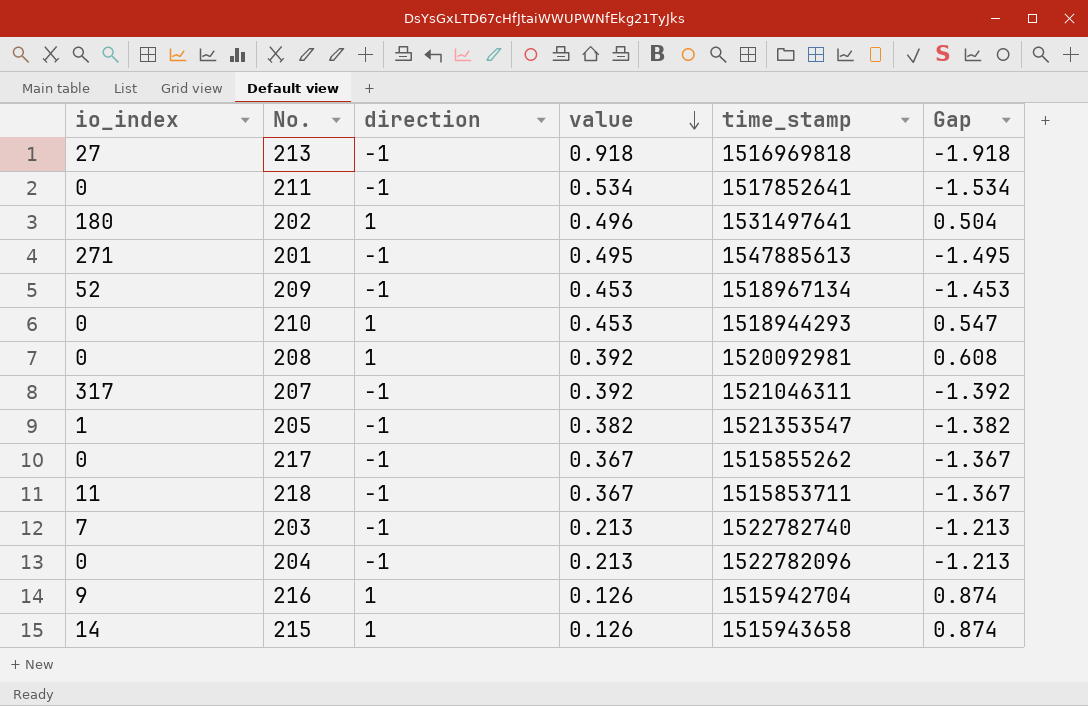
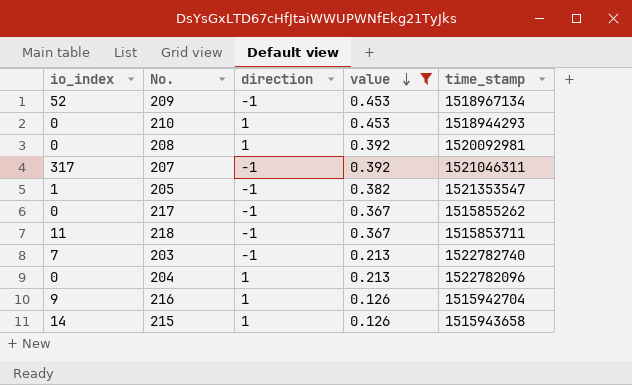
filter: none -> value <= 0.453
column Gap | formula: [direction] - [value] -> none
204 | direction: -1 -> 1

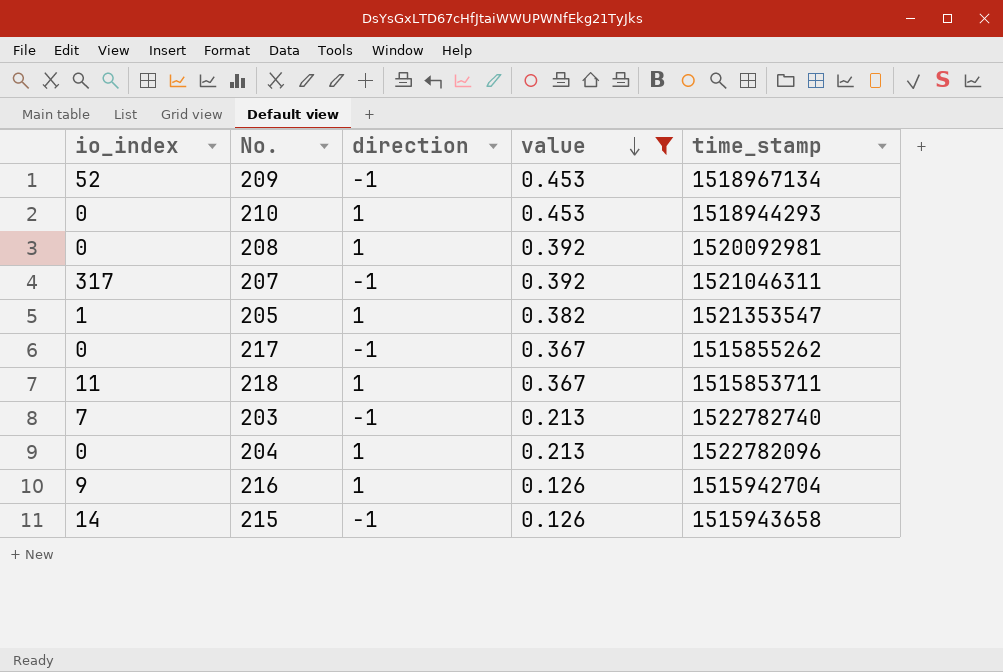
205 | direction: -1 -> 1
218 | direction: -1 -> 1
215 | direction: 1 -> -1

